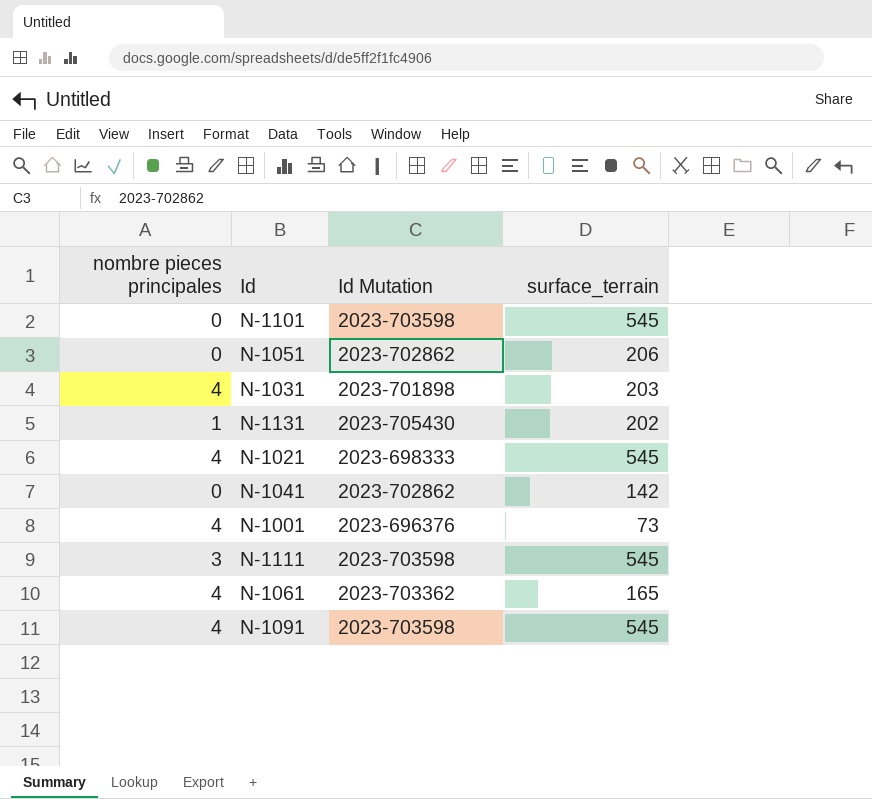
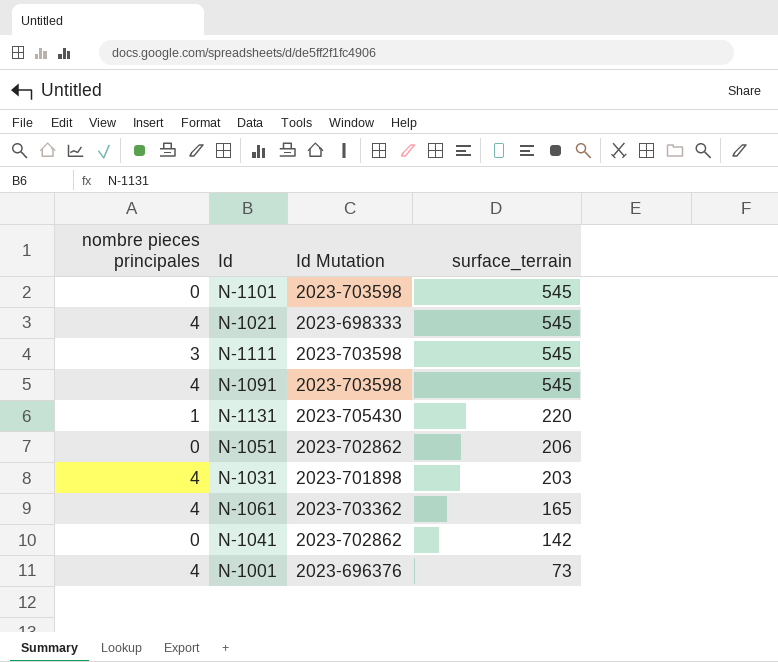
row order: none -> surface_terrain descending
N-1131 | surface_terrain: 202 -> 220

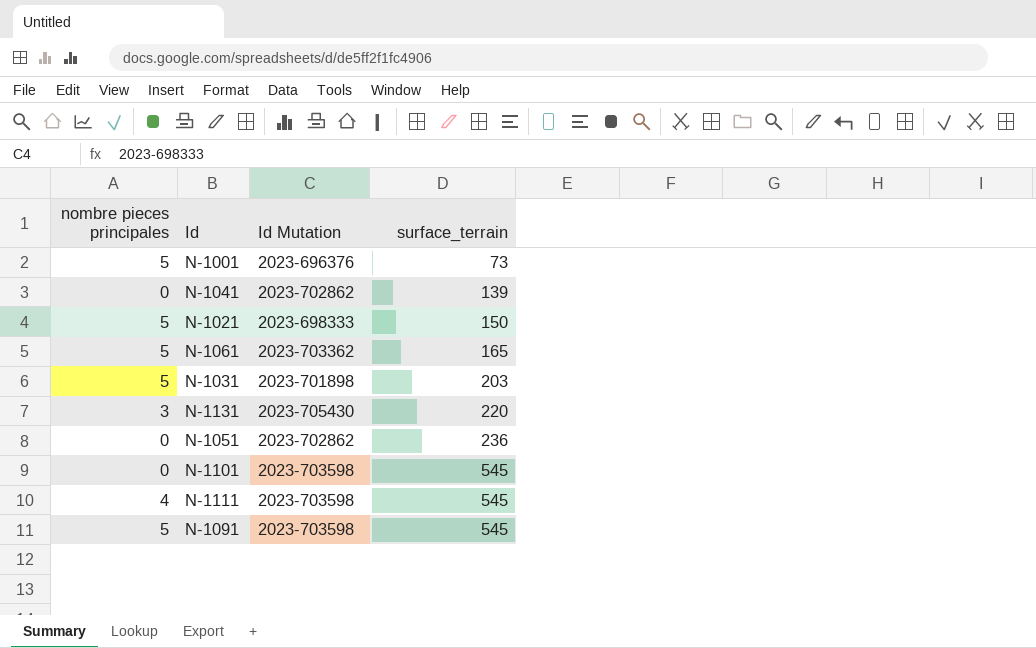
row order: surface_terrain descending -> surface_terrain ascending
N-1001 | nombre pieces principales: 4 -> 5
N-1041 | surface_terrain: 142 -> 139
N-1021 | nombre pieces principales: 4 -> 5
N-1021 | surface_terrain: 545 -> 150
N-1061 | nombre pieces principales: 4 -> 5
N-1031 | nombre pieces principales: 4 -> 5
N-1131 | nombre pieces principales: 1 -> 3
N-1051 | surface_terrain: 206 -> 236
N-1111 | nombre pieces principales: 3 -> 4
N-1091 | nombre pieces principales: 4 -> 5

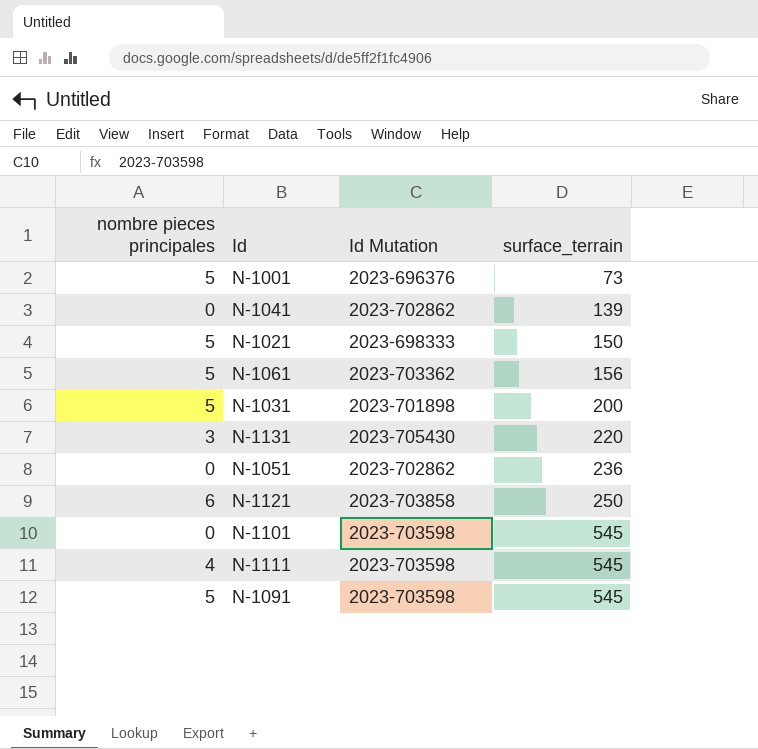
N-1061 | surface_terrain: 165 -> 156
N-1031 | surface_terrain: 203 -> 200
row N-1121: none -> 6 | 2023-703858 | 250

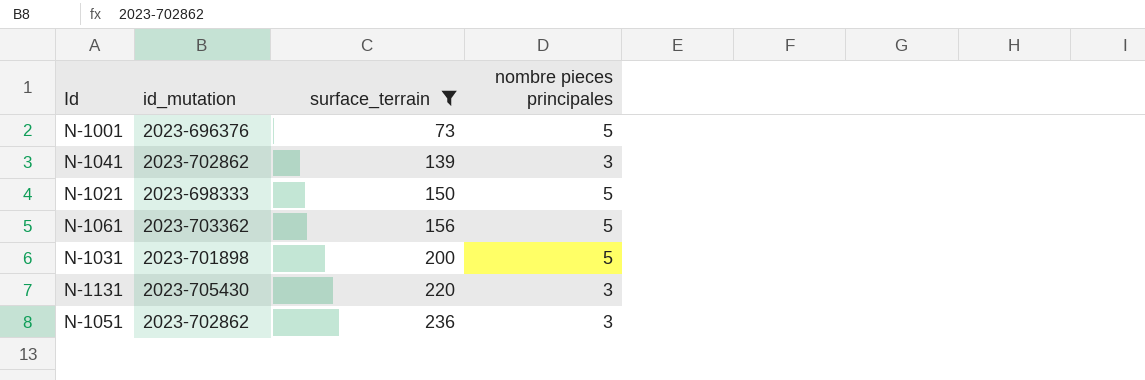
filter: none -> surface_terrain <= 236
column name: Id Mutation -> id_mutation
column nombre pieces principales | position: 1 -> 4
N-1041 | nombre pieces principales: 0 -> 3
N-1051 | nombre pieces principales: 0 -> 3

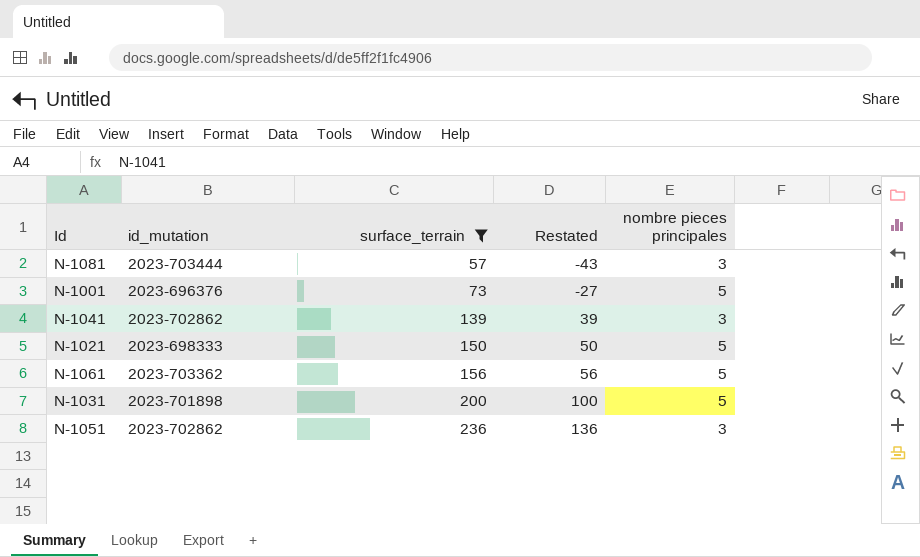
column Restated | formula: none -> [surface_terrain] - 100
row N-1131: 2023-705430 | 220 | 3 -> none
row N-1081: none -> 2023-703444 | 57 | -43 | 3

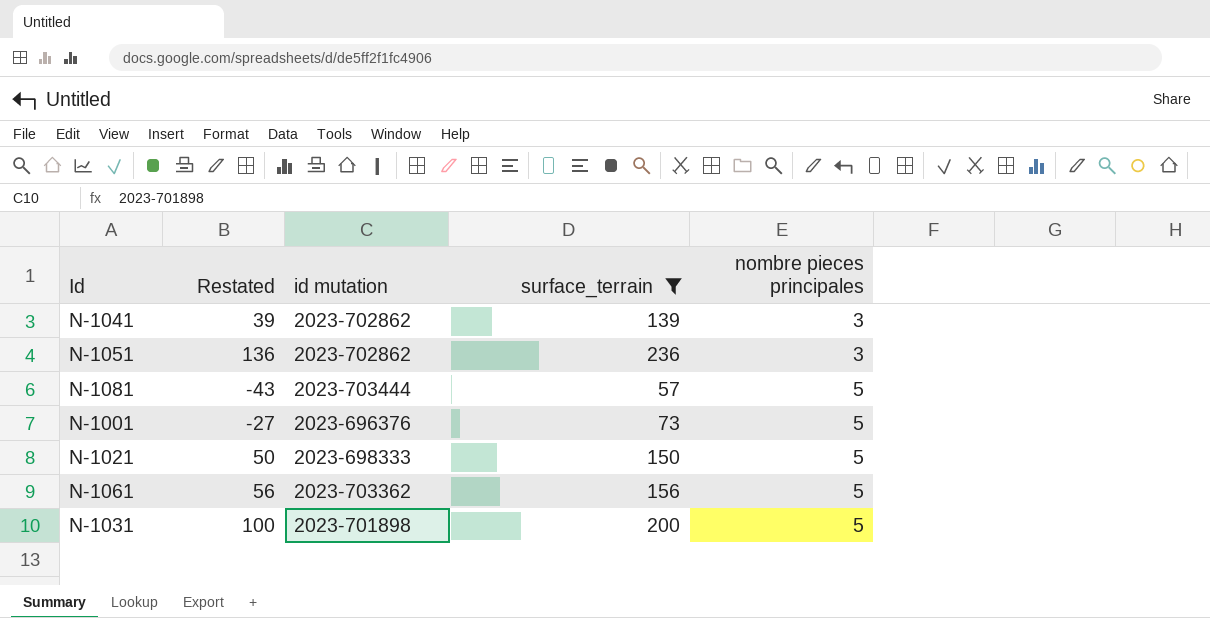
row order: surface_terrain ascending -> nombre pieces principales ascending
column Restated | position: 4 -> 2
column name: id_mutation -> id mutation
N-1081 | nombre pieces principales: 3 -> 5

